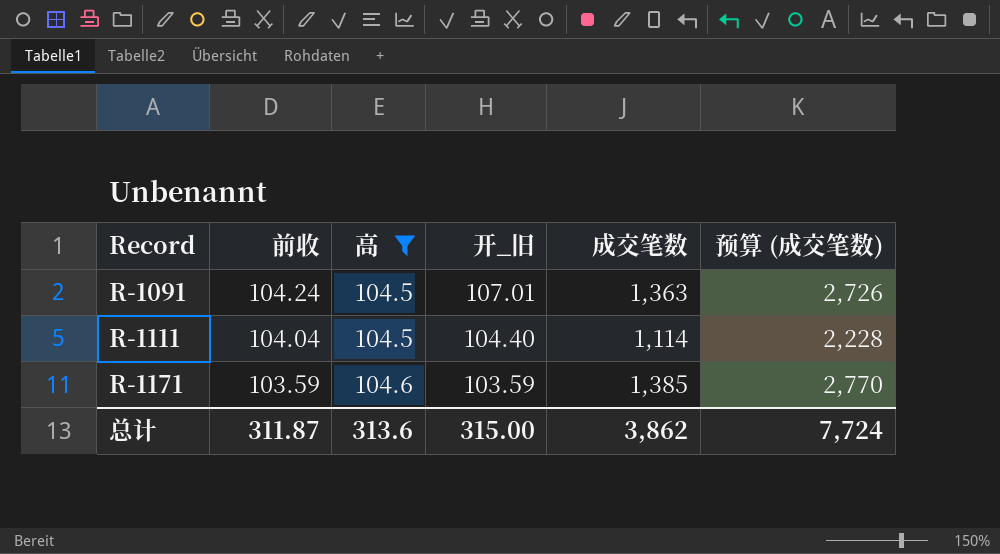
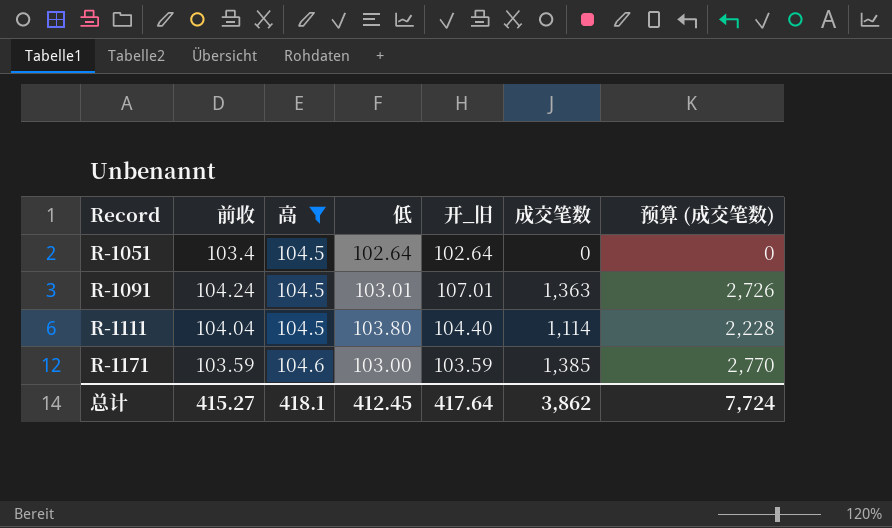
column 低 | position: none -> 4
row R-1051: none -> 103.4 | 104.5 | 102.64 | 102.64 | 0 | 0
总计 | 前收: 311.87 -> 415.27
总计 | 高: 313.6 -> 418.1
总计 | 开_旧: 315.00 -> 417.64

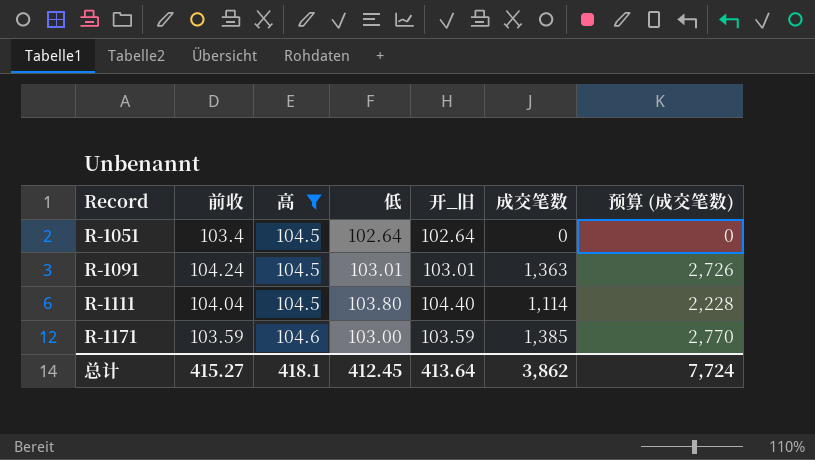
R-1091 | 开_旧: 107.01 -> 103.01
总计 | 开_旧: 417.64 -> 413.64

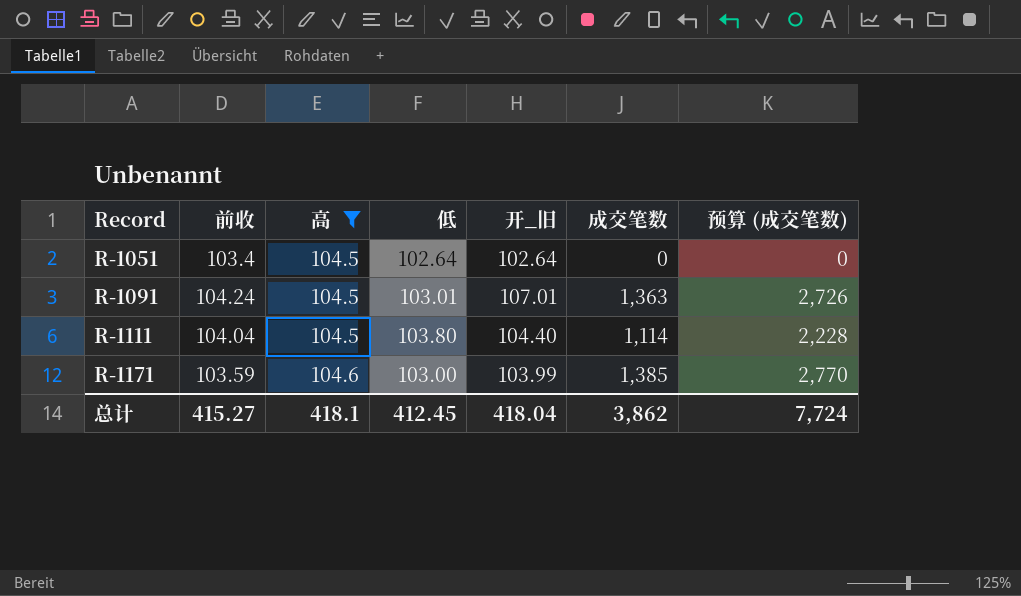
R-1091 | 开_旧: 103.01 -> 107.01
R-1171 | 开_旧: 103.59 -> 103.99
总计 | 开_旧: 413.64 -> 418.04

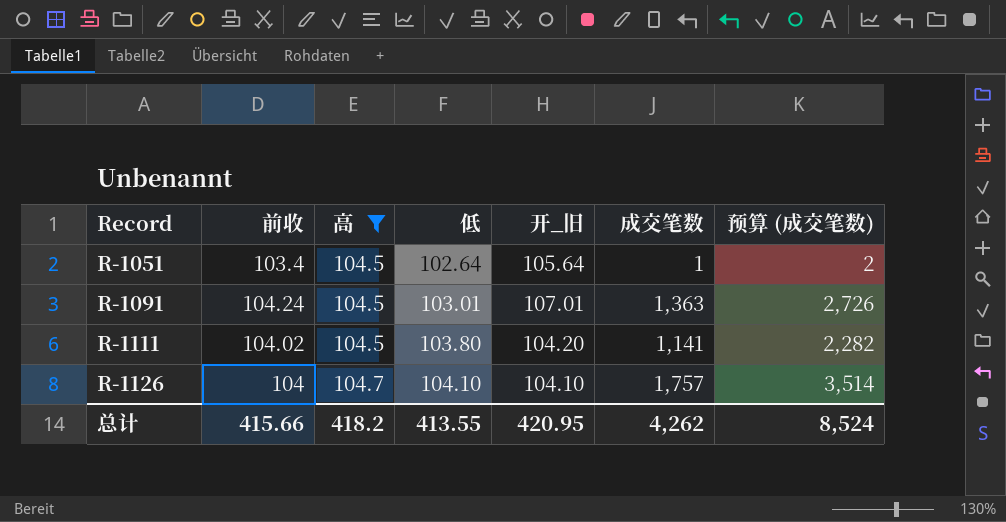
row R-1171: 103.59 | 104.6 | 103.00 | 103.99 | 1,385 | 2,770 -> none
R-1051 | 开_旧: 102.64 -> 105.64
R-1051 | 成交笔数: 0 -> 1
R-1051 | 预算 (成交笔数): 0 -> 2
R-1111 | 前收: 104.04 -> 104.02
R-1111 | 开_旧: 104.40 -> 104.20
R-1111 | 成交笔数: 1,114 -> 1,141
R-1111 | 预算 (成交笔数): 2,228 -> 2,282
row R-1126: none -> 104 | 104.7 | 104.10 | 104.10 | 1,757 | 3,514
总计 | 前收: 415.27 -> 415.66
总计 | 高: 418.1 -> 418.2
总计 | 低: 412.45 -> 413.55
总计 | 开_旧: 418.04 -> 420.95
总计 | 成交笔数: 3,862 -> 4,262
总计 | 预算 (成交笔数): 7,724 -> 8,524

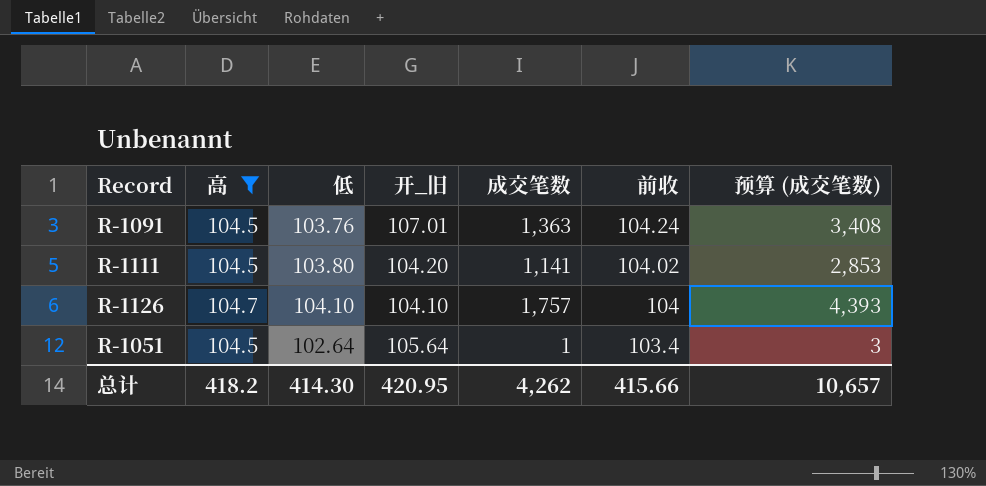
row order: Record ascending -> 前收 descending
column 前收 | position: 2 -> 6
column 预算 (成交笔数) | formula: [成交笔数] * 2 -> [成交笔数] * 2.5
R-1091 | 低: 103.01 -> 103.76
总计 | 低: 413.55 -> 414.30
总计 | 预算 (成交笔数): 8,524 -> 10,657

